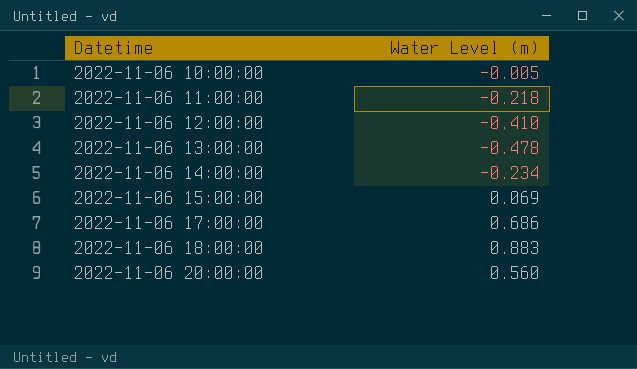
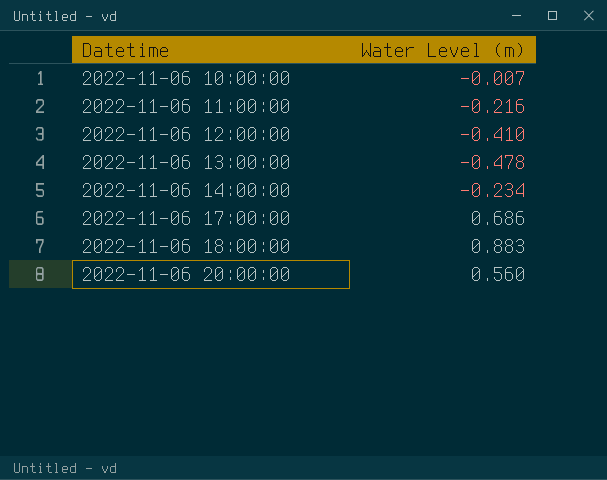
row 2022-11-06 15:00:00: 0.069 -> none
2022-11-06 10:00:00 | Water Level (m): -0.005 -> -0.007
2022-11-06 11:00:00 | Water Level (m): -0.218 -> -0.216

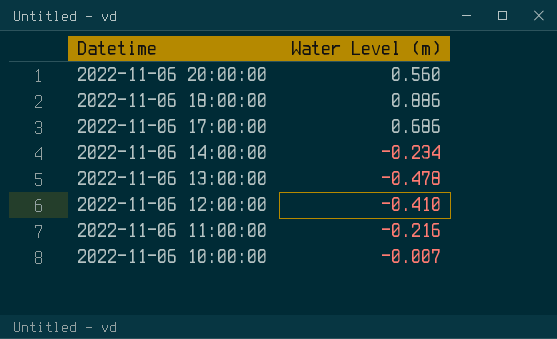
row order: Datetime ascending -> Datetime descending
2022-11-06 18:00:00 | Water Level (m): 0.883 -> 0.886

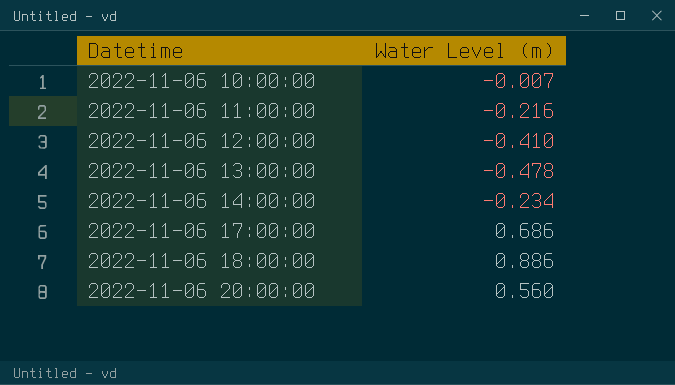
row order: Datetime descending -> Datetime ascending

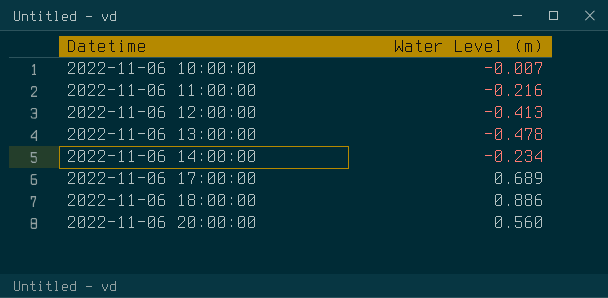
2022-11-06 12:00:00 | Water Level (m): -0.410 -> -0.413
2022-11-06 17:00:00 | Water Level (m): 0.686 -> 0.689

